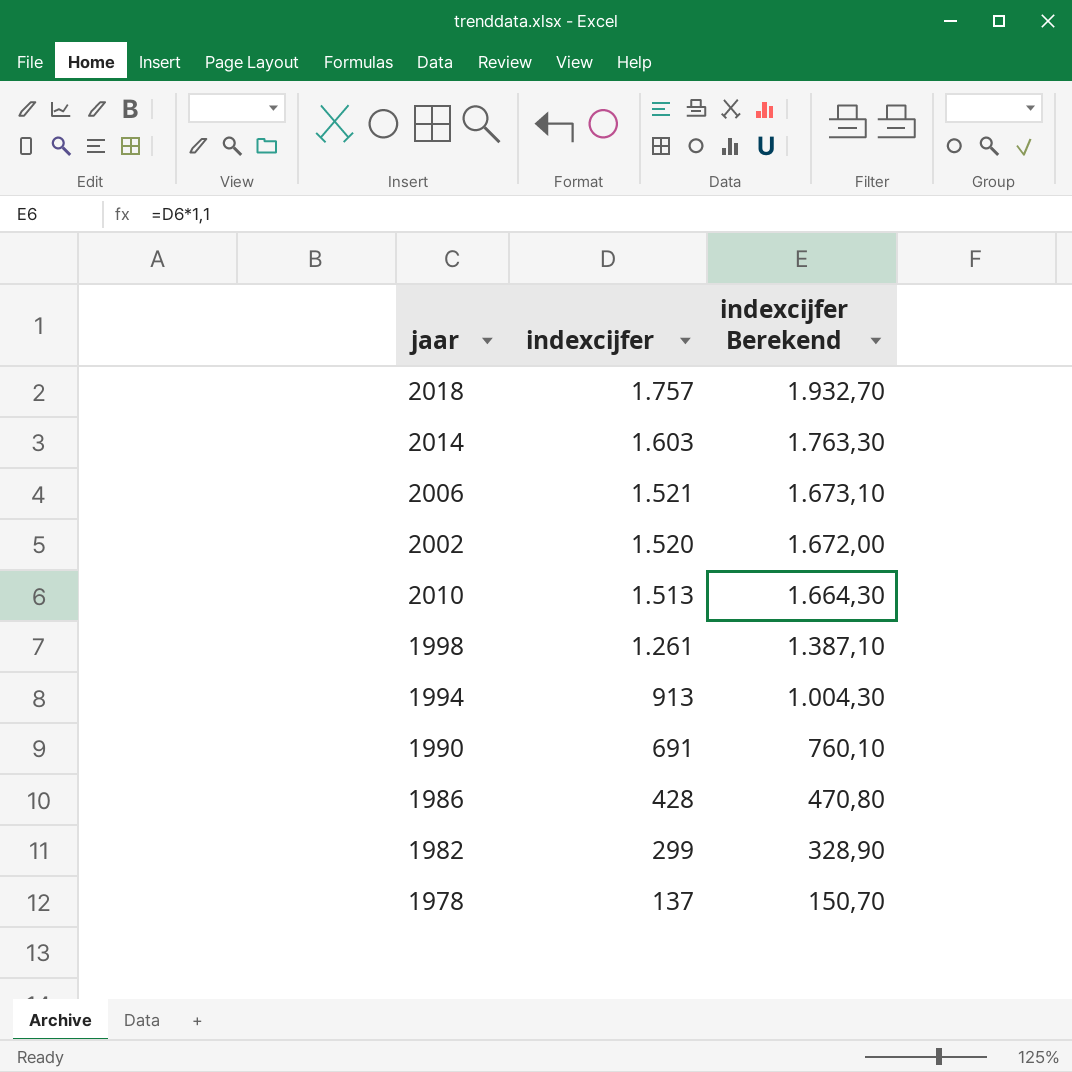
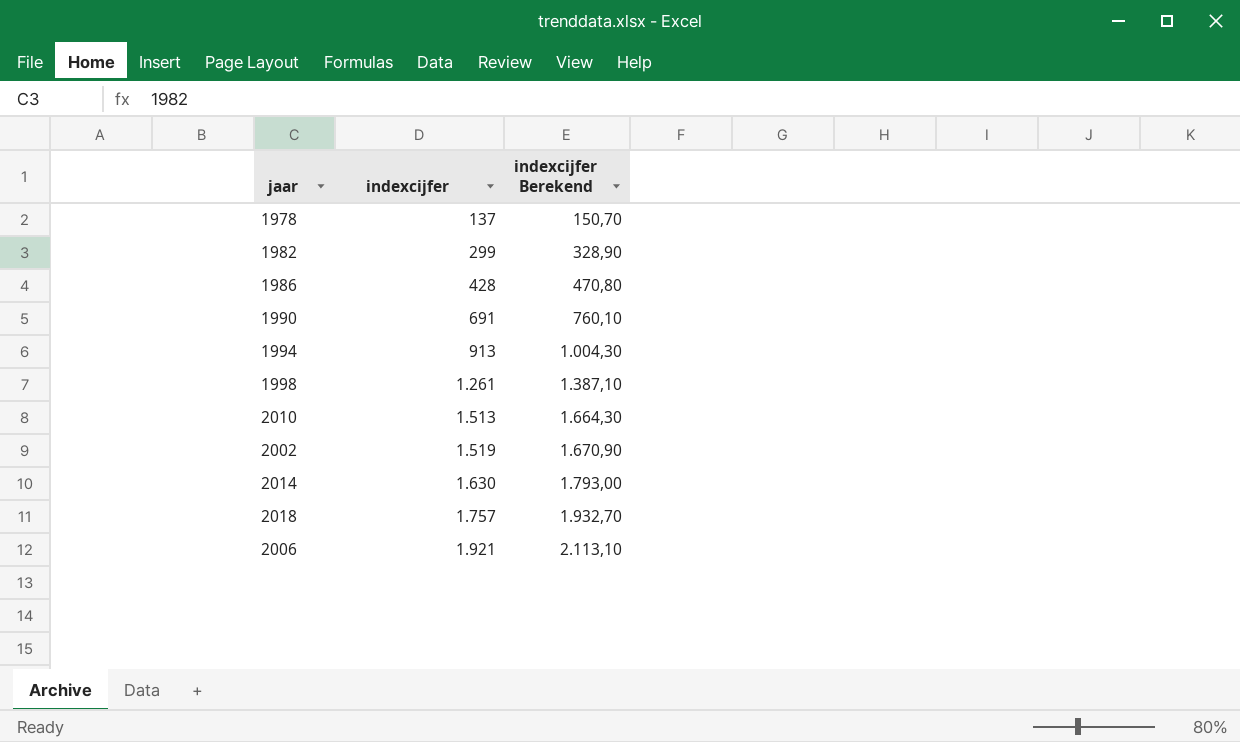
row order: indexcijfer descending -> indexcijfer ascending
2002 | indexcijfer: 1.520 -> 1.519
2002 | indexcijfer Berekend: 1.672,00 -> 1.670,90
2014 | indexcijfer: 1.603 -> 1.630
2014 | indexcijfer Berekend: 1.763,30 -> 1.793,00
2006 | indexcijfer: 1.521 -> 1.921
2006 | indexcijfer Berekend: 1.673,10 -> 2.113,10

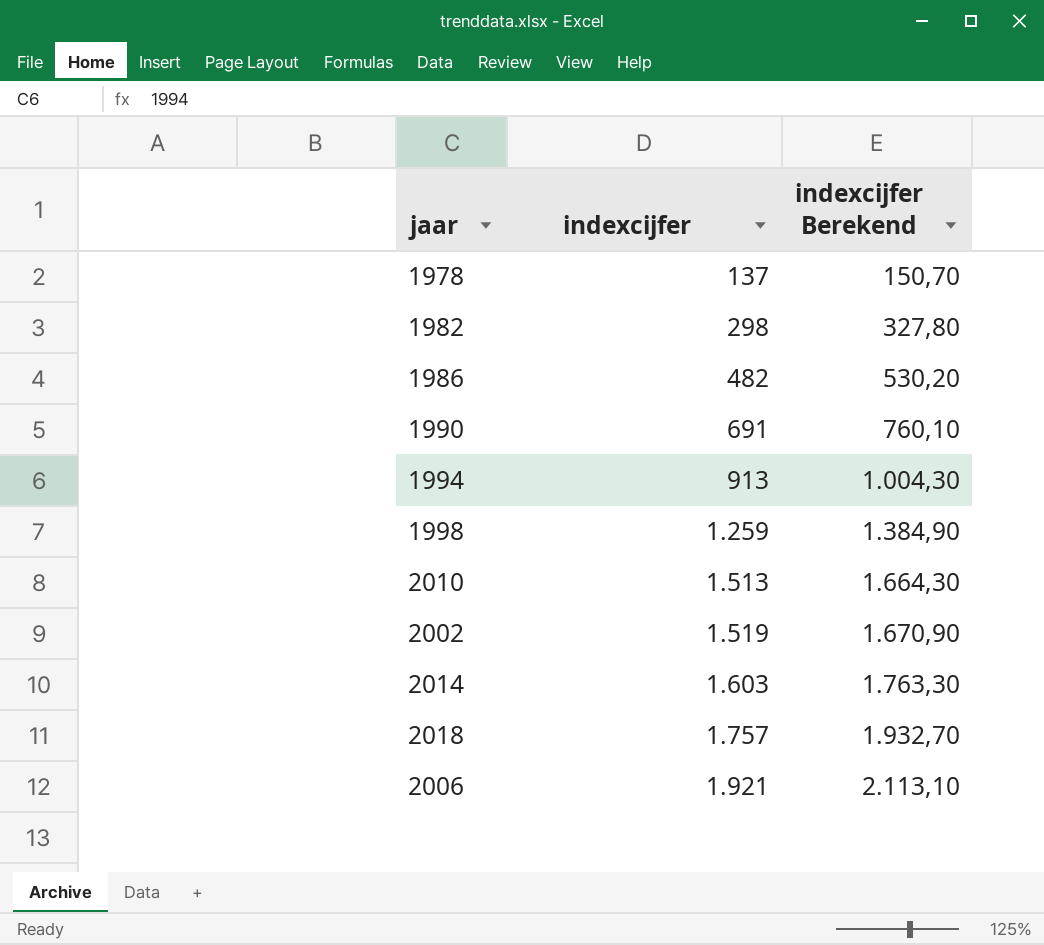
1982 | indexcijfer: 299 -> 298
1982 | indexcijfer Berekend: 328,90 -> 327,80
1986 | indexcijfer: 428 -> 482
1986 | indexcijfer Berekend: 470,80 -> 530,20
1998 | indexcijfer: 1.261 -> 1.259
1998 | indexcijfer Berekend: 1.387,10 -> 1.384,90
2014 | indexcijfer: 1.630 -> 1.603
2014 | indexcijfer Berekend: 1.793,00 -> 1.763,30

